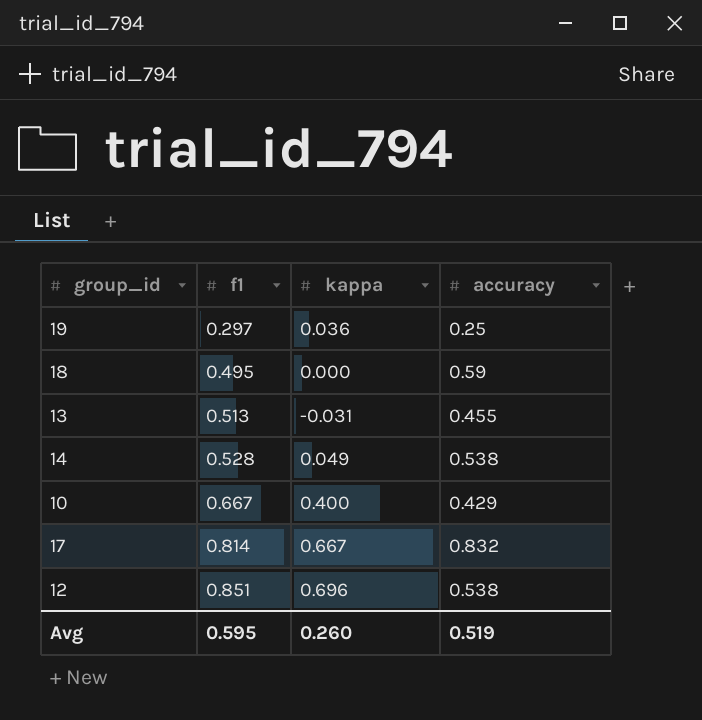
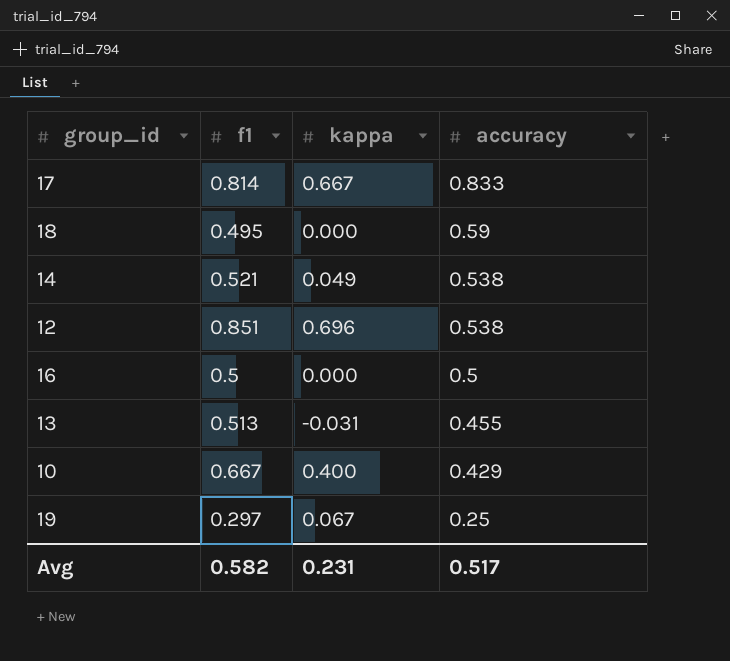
row order: f1 ascending -> accuracy descending
17 | accuracy: 0.832 -> 0.833
14 | f1: 0.528 -> 0.521
row 16: none -> 0.5 | 0.000 | 0.5
19 | kappa: 0.036 -> 0.067
Avg | f1: 0.595 -> 0.582
Avg | kappa: 0.260 -> 0.231
Avg | accuracy: 0.519 -> 0.517

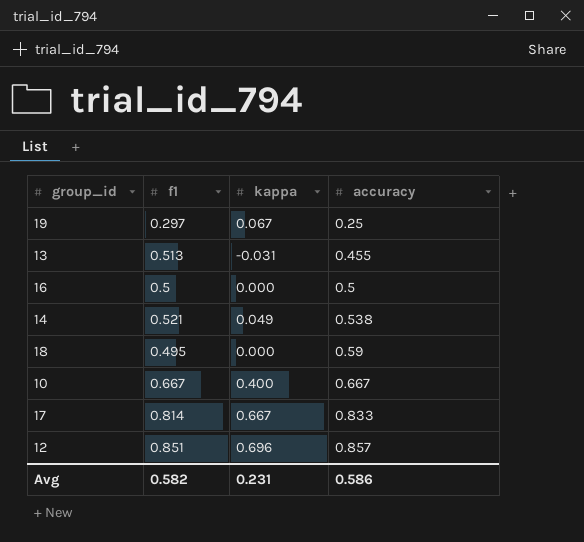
row order: accuracy descending -> accuracy ascending
10 | accuracy: 0.429 -> 0.667
12 | accuracy: 0.538 -> 0.857
Avg | accuracy: 0.517 -> 0.586

